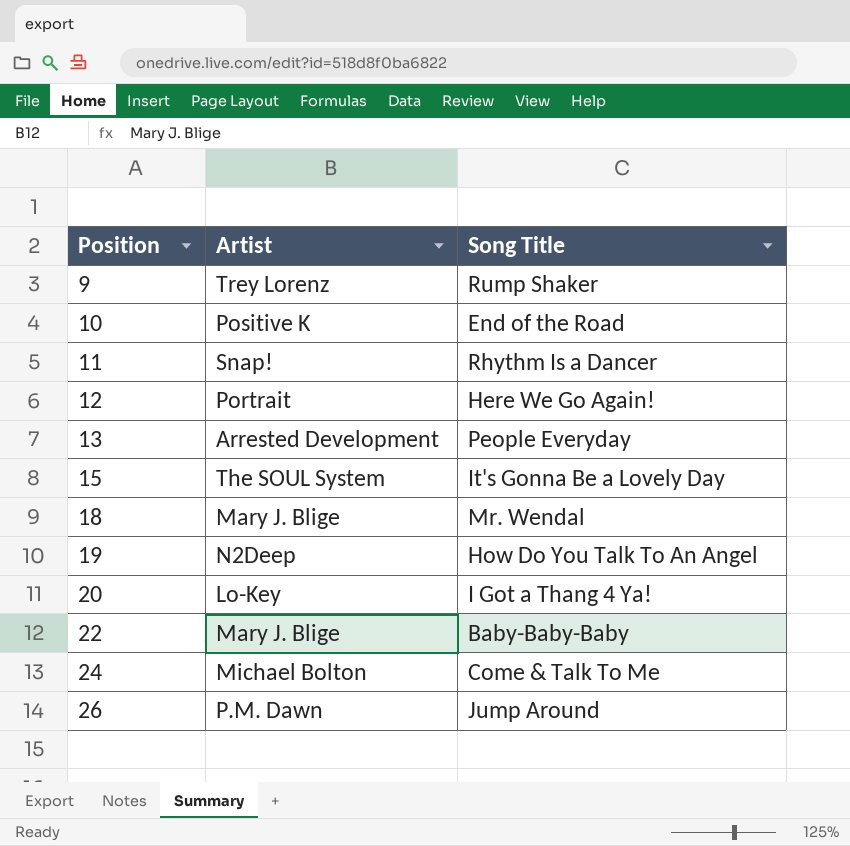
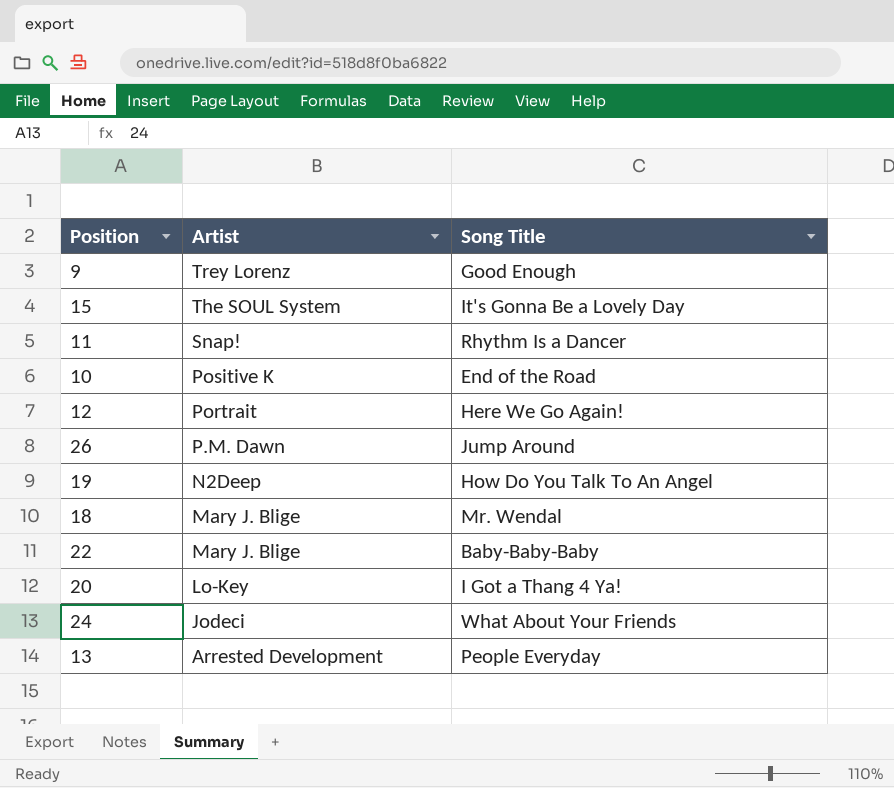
row order: Position ascending -> Artist descending
9 | Song Title: Rump Shaker -> Good Enough
24 | Artist: Michael Bolton -> Jodeci
24 | Song Title: Come & Talk To Me -> What About Your Friends

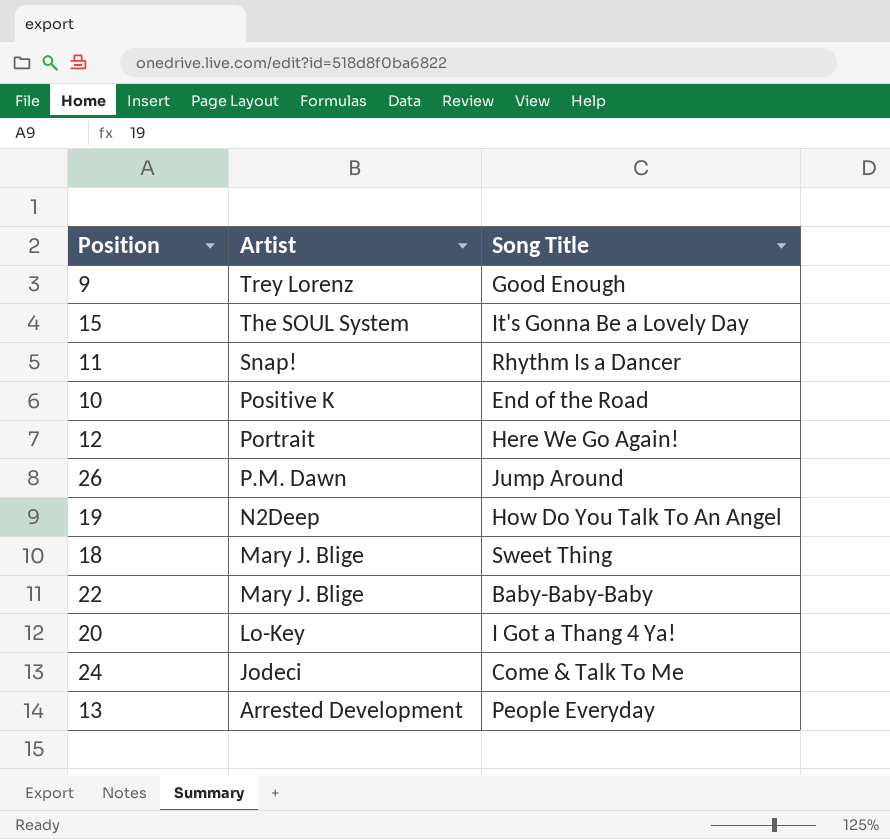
18 | Song Title: Mr. Wendal -> Sweet Thing
24 | Song Title: What About Your Friends -> Come & Talk To Me

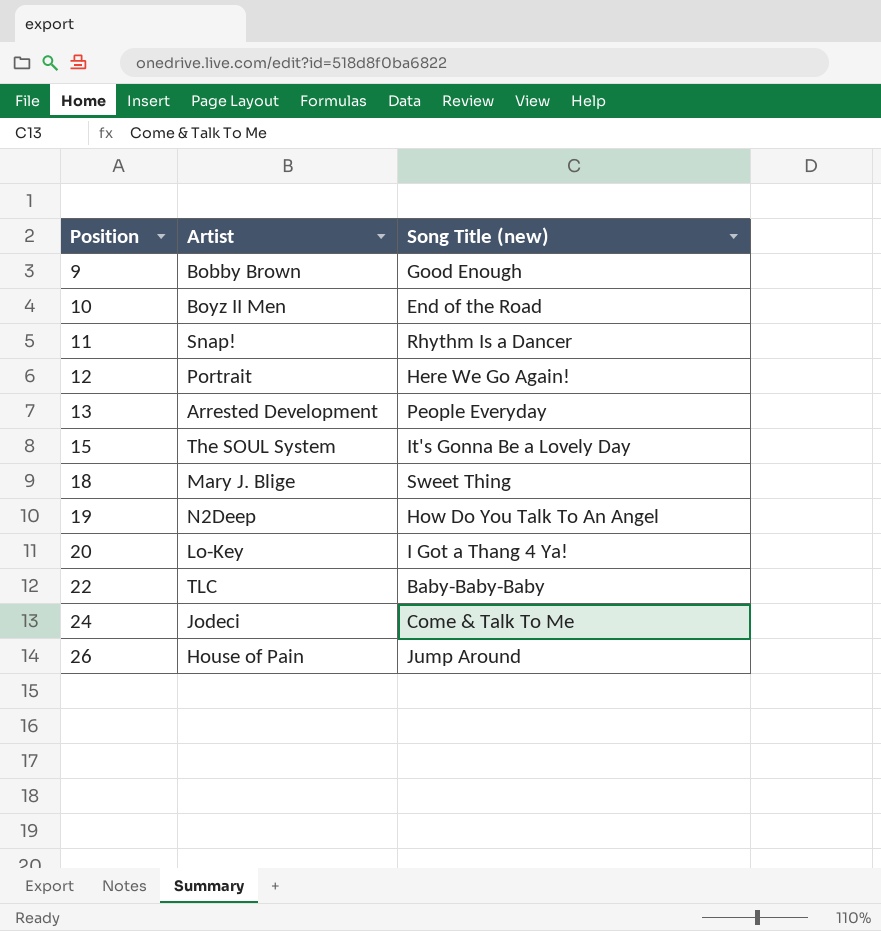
row order: Artist descending -> Position ascending
column name: Song Title -> Song Title (new)
9 | Artist: Trey Lorenz -> Bobby Brown
10 | Artist: Positive K -> Boyz II Men
22 | Artist: Mary J. Blige -> TLC
26 | Artist: P.M. Dawn -> House of Pain

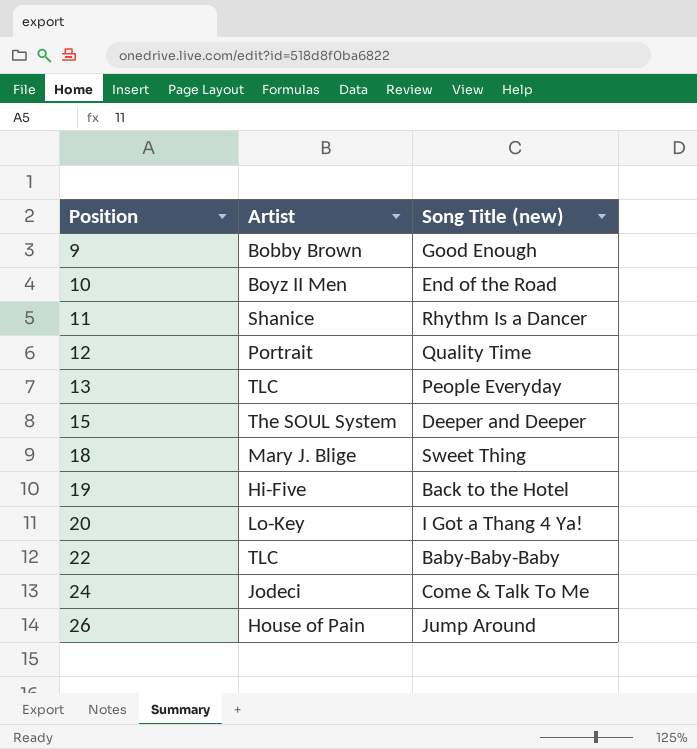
11 | Artist: Snap! -> Shanice
12 | Song Title (new): Here We Go Again! -> Quality Time
13 | Artist: Arrested Development -> TLC
15 | Song Title (new): It's Gonna Be a Lovely Day -> Deeper and Deeper
19 | Artist: N2Deep -> Hi-Five
19 | Song Title (new): How Do You Talk To An Angel -> Back to the Hotel

